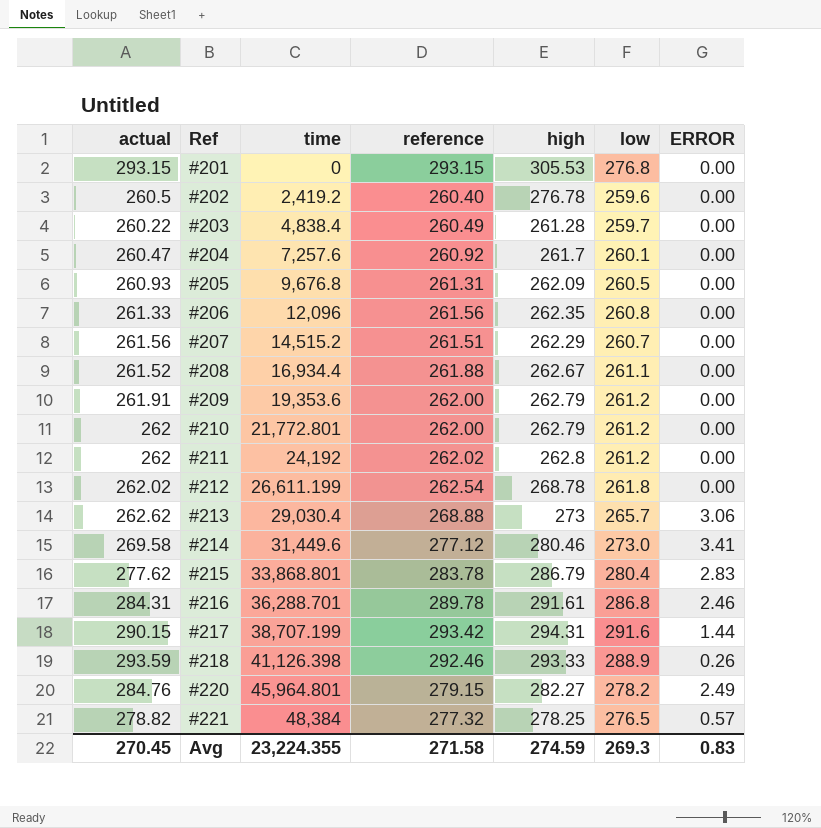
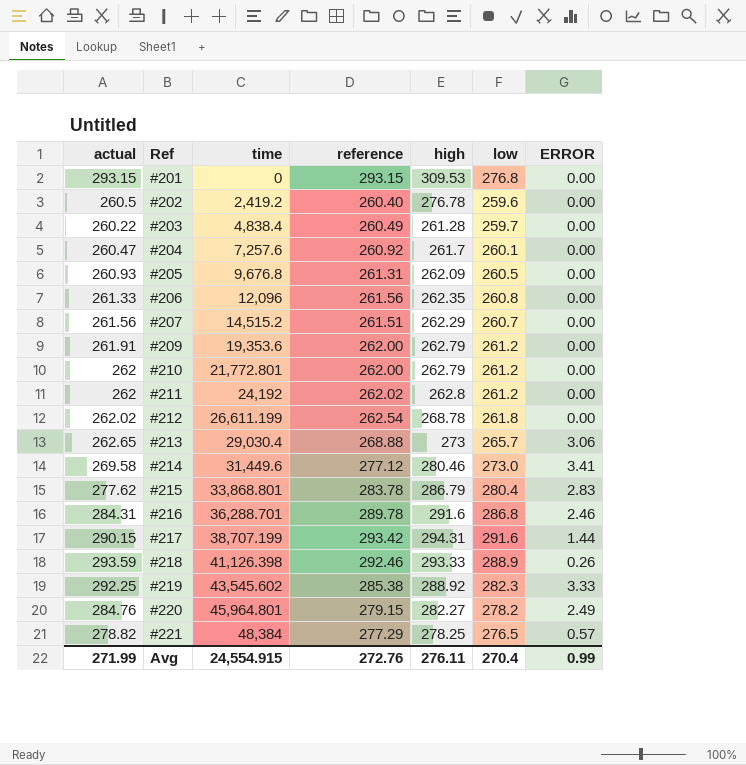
row #208: 261.52 | 16,934.4 | 261.88 | 262.67 | 261.1 | 0.00 -> none
#201 | high: 305.53 -> 309.53
#213 | actual: 262.62 -> 262.65
#216 | high: 291.61 -> 291.6
row #219: none -> 292.25 | 43,545.602 | 285.38 | 288.92 | 282.3 | 3.33
#221 | reference: 277.32 -> 277.29
Avg | actual: 270.45 -> 271.99
Avg | time: 23,224.355 -> 24,554.915
Avg | reference: 271.58 -> 272.76
Avg | high: 274.59 -> 276.11
Avg | low: 269.3 -> 270.4
Avg | ERROR: 0.83 -> 0.99

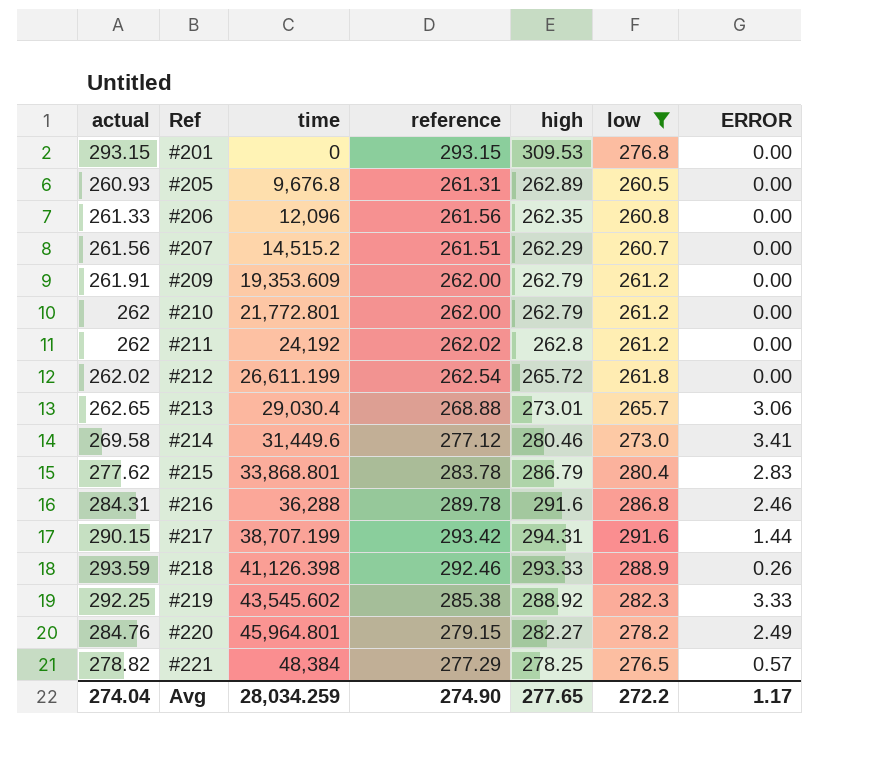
filter: none -> low >= 260.5
#205 | high: 262.09 -> 262.89
#209 | time: 19,353.6 -> 19,353.609
#212 | high: 268.78 -> 265.72
#213 | high: 273 -> 273.01
#216 | time: 36,288.701 -> 36,288
Avg | actual: 271.99 -> 274.04
Avg | time: 24,554.915 -> 28,034.259
Avg | reference: 272.76 -> 274.90
Avg | high: 276.11 -> 277.65
Avg | low: 270.4 -> 272.2
Avg | ERROR: 0.99 -> 1.17

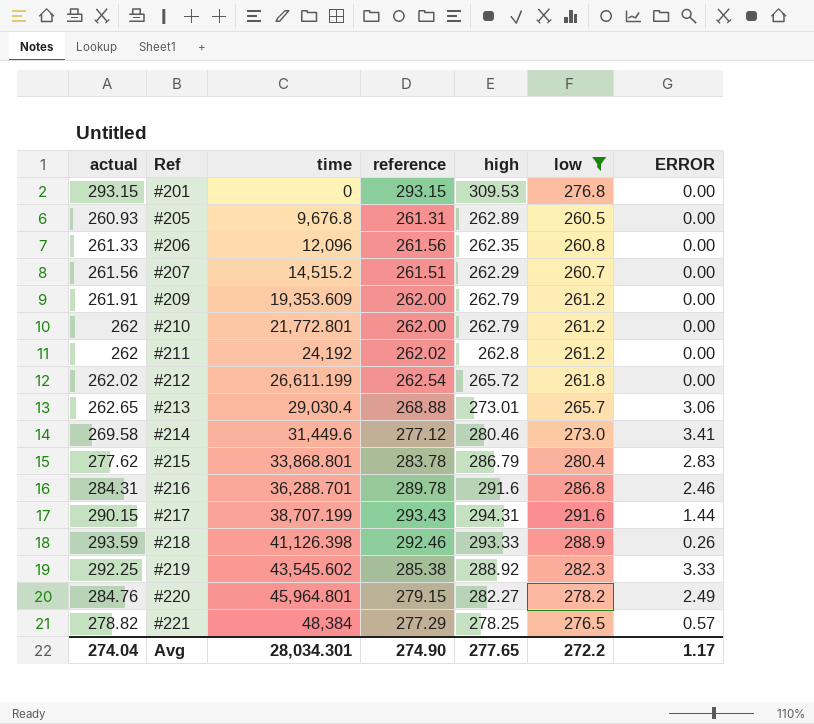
#216 | time: 36,288 -> 36,288.701
#217 | reference: 293.42 -> 293.43
Avg | time: 28,034.259 -> 28,034.301

